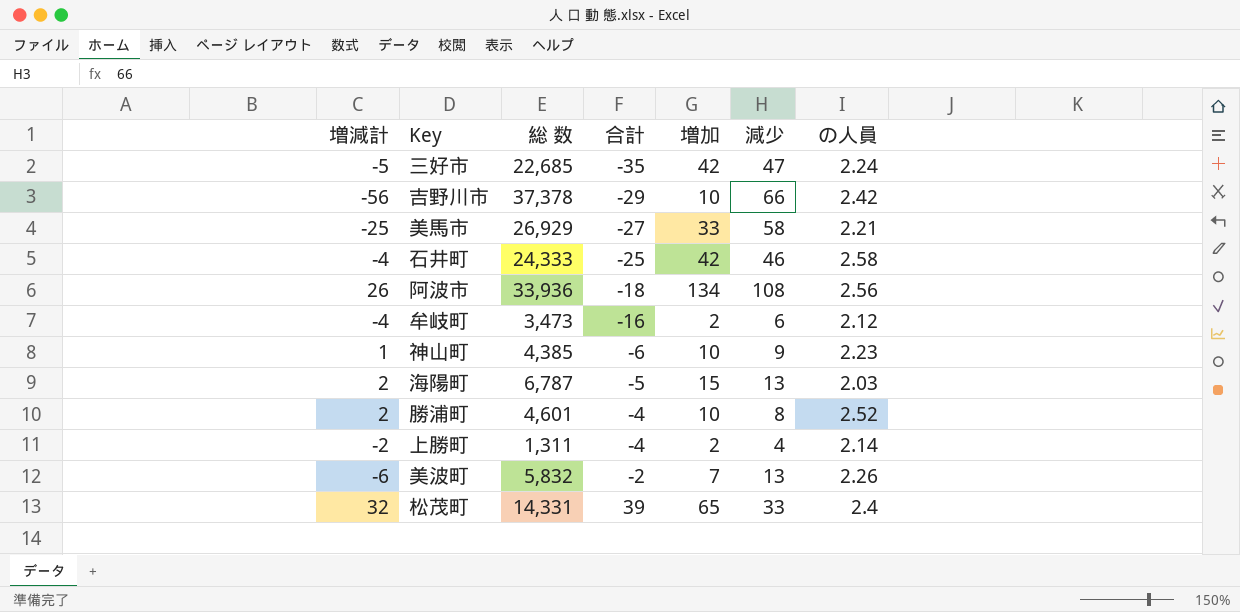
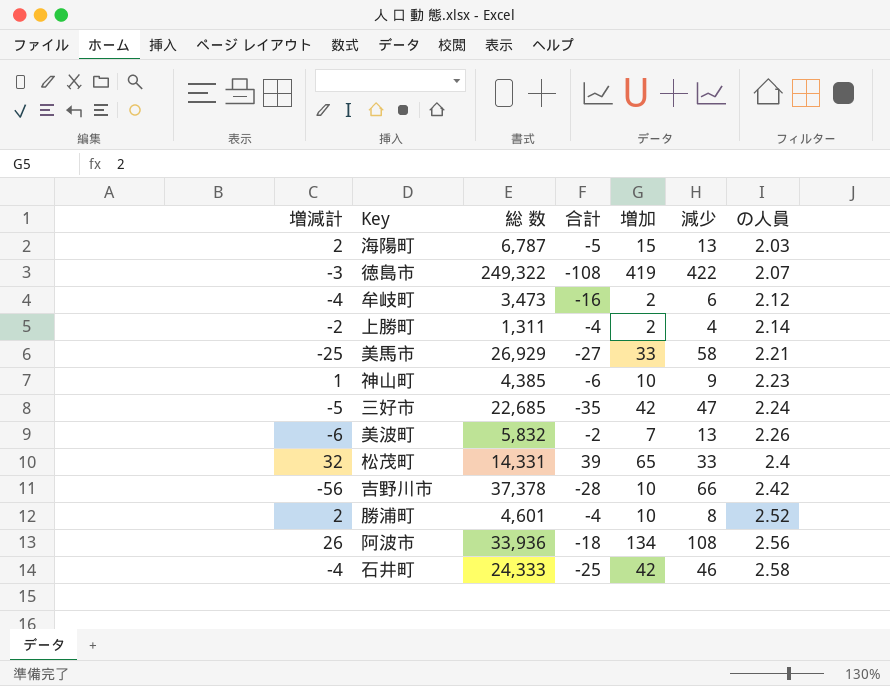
row order: 合計 ascending -> の人員 ascending
row 徳島市: none -> -3 | 249,322 | -108 | 419 | 422 | 2.07
吉野川市 | 合計: -29 -> -28

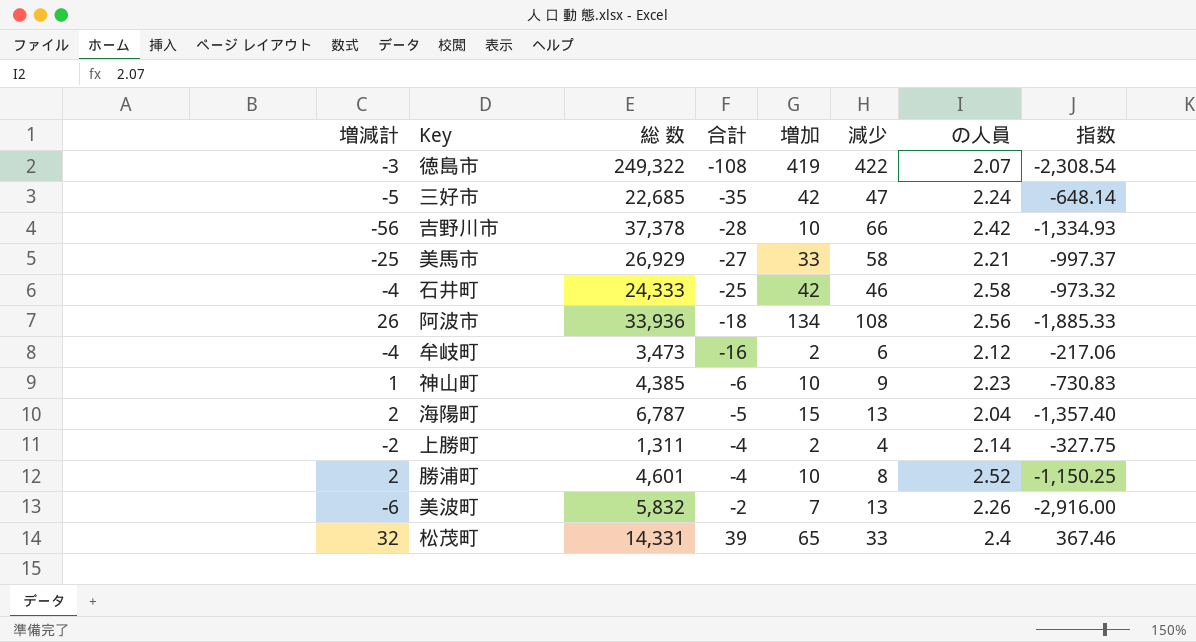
row order: の人員 ascending -> 合計 ascending
column 指数 | formula: none -> [総 数] / [合計]
海陽町 | の人員: 2.03 -> 2.04

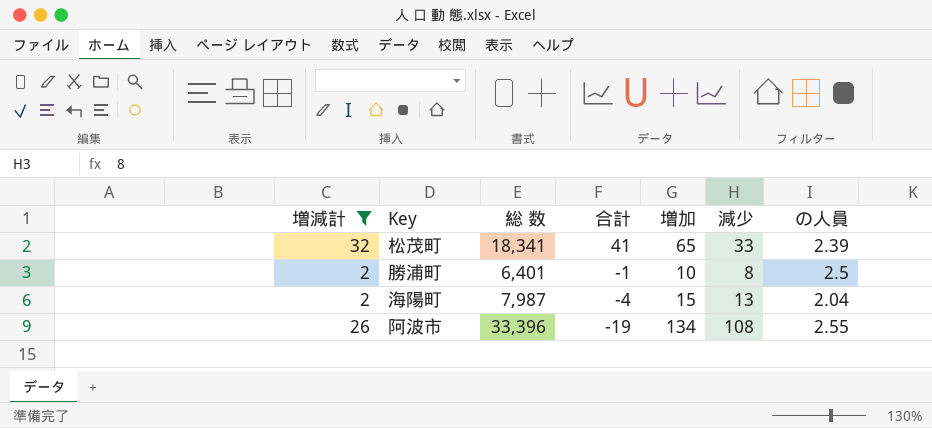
filter: none -> 増減計 >= 2
row order: 合計 ascending -> 合計 descending
column 指数 | formula: [総 数] / [合計] -> none
松茂町 | 総 数: 14,331 -> 18,341
松茂町 | 合計: 39 -> 41
松茂町 | の人員: 2.4 -> 2.39
勝浦町 | 総 数: 4,601 -> 6,401
勝浦町 | 合計: -4 -> -1
勝浦町 | の人員: 2.52 -> 2.5
海陽町 | 総 数: 6,787 -> 7,987
海陽町 | 合計: -5 -> -4
阿波市 | 総 数: 33,936 -> 33,396
阿波市 | 合計: -18 -> -19
阿波市 | の人員: 2.56 -> 2.55

